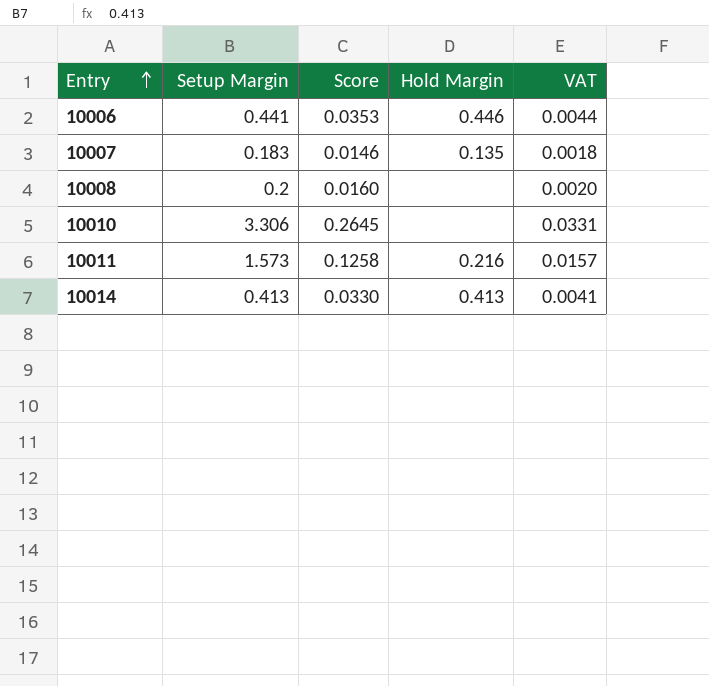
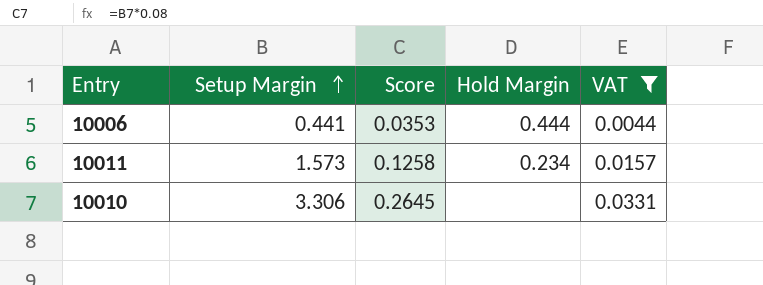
filter: none -> VAT >= 0.0044
row order: Entry ascending -> Setup Margin ascending
10006 | Hold Margin: 0.446 -> 0.444
10011 | Hold Margin: 0.216 -> 0.234

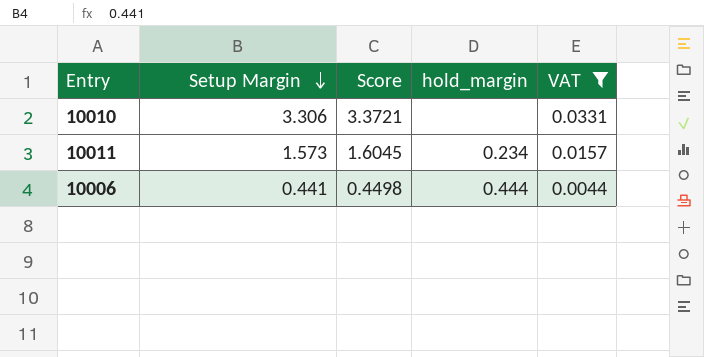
row order: Setup Margin ascending -> Setup Margin descending
column Score | formula: [Setup Margin] * 0.08 -> [Setup Margin] * 1.02
column name: Hold Margin -> hold_margin

